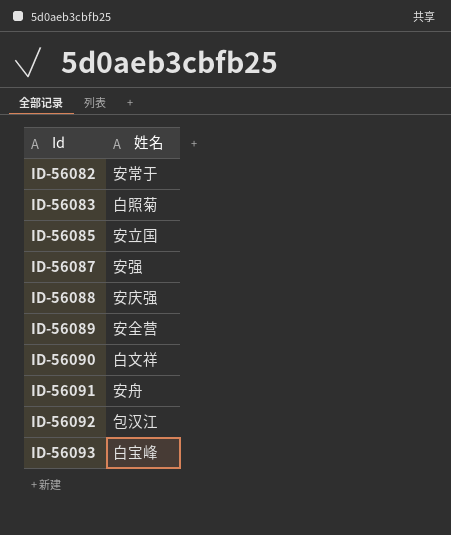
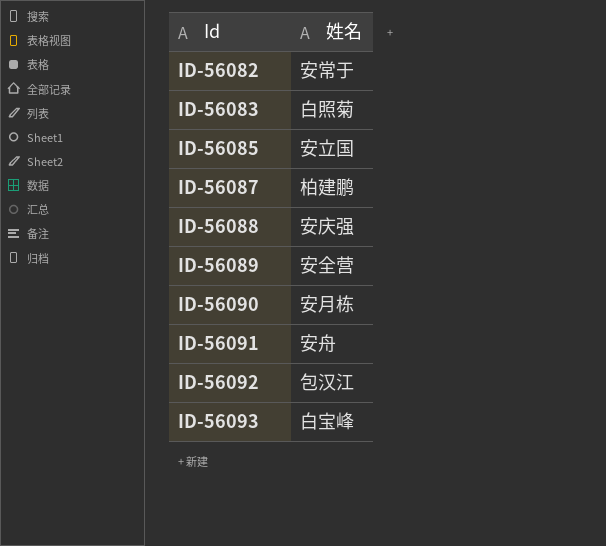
ID-56087 | 姓名: 安强 -> 柏建鹏
ID-56090 | 姓名: 白文祥 -> 安月栋

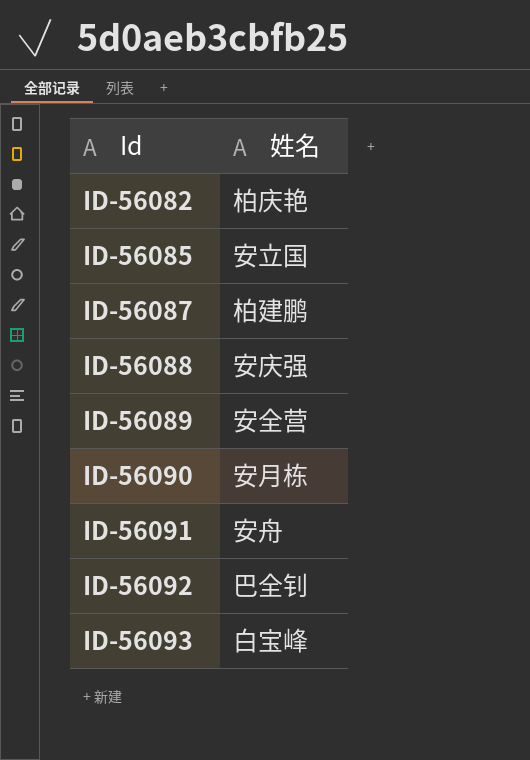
row ID-56083: 白照菊 -> none
ID-56082 | 姓名: 安常于 -> 柏庆艳
ID-56092 | 姓名: 包汉江 -> 巴全钊

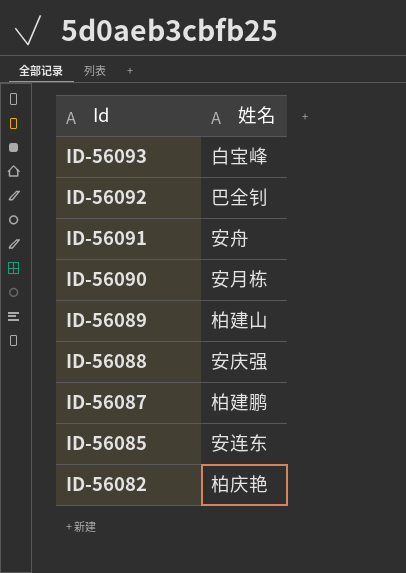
row order: Id ascending -> Id descending
ID-56089 | 姓名: 安全营 -> 柏建山
ID-56085 | 姓名: 安立国 -> 安连东

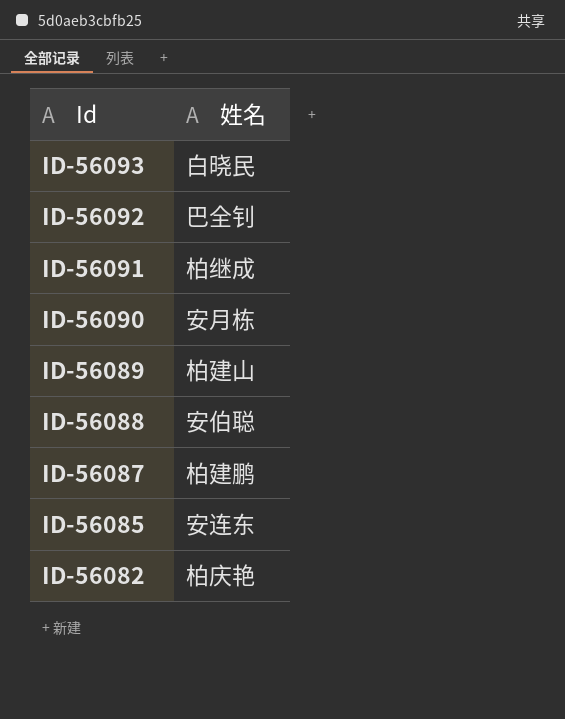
ID-56093 | 姓名: 白宝峰 -> 白晓民
ID-56091 | 姓名: 安舟 -> 柏继成
ID-56088 | 姓名: 安庆强 -> 安伯聪

